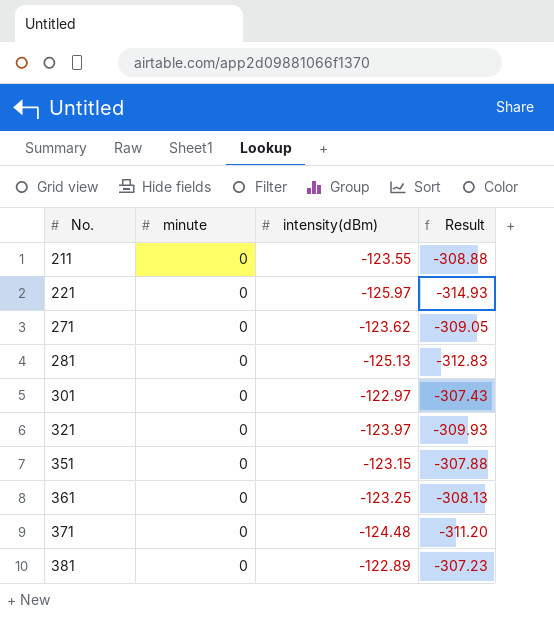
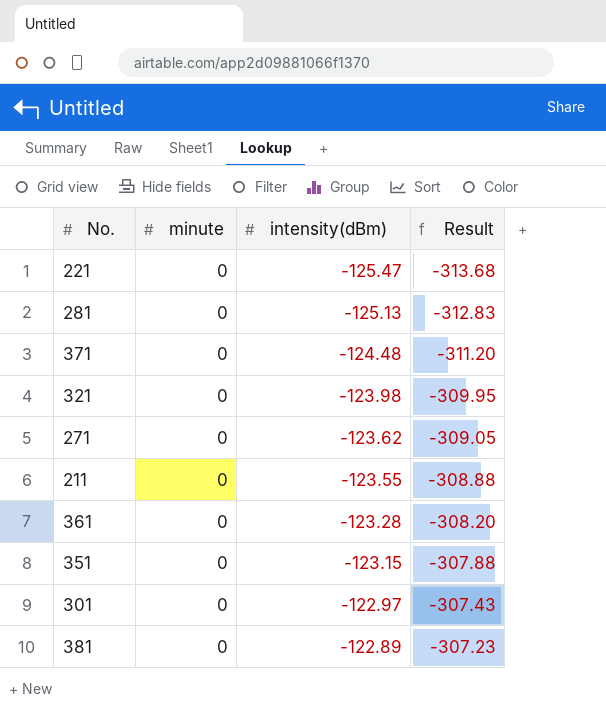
row order: No. ascending -> intensity(dBm) ascending
221 | intensity(dBm): -125.97 -> -125.47
221 | Result: -314.93 -> -313.68
321 | intensity(dBm): -123.97 -> -123.98
321 | Result: -309.93 -> -309.95
361 | intensity(dBm): -123.25 -> -123.28
361 | Result: -308.13 -> -308.20

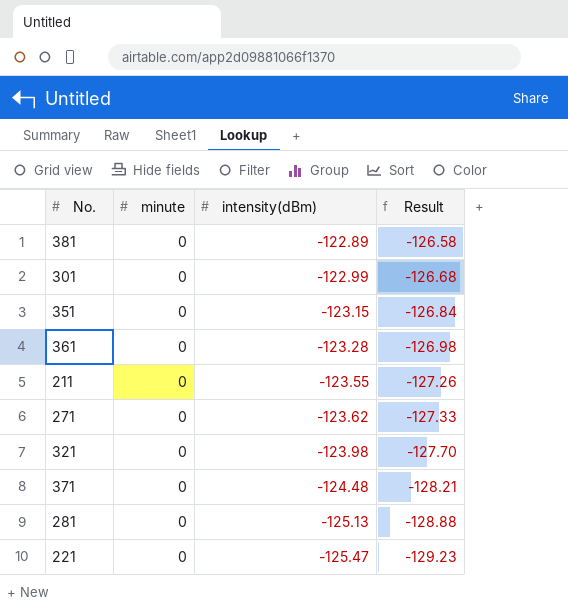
row order: intensity(dBm) ascending -> intensity(dBm) descending
column Result | formula: [intensity(dBm)] * 2.5 -> [intensity(dBm)] * 1.03
301 | intensity(dBm): -122.97 -> -122.99

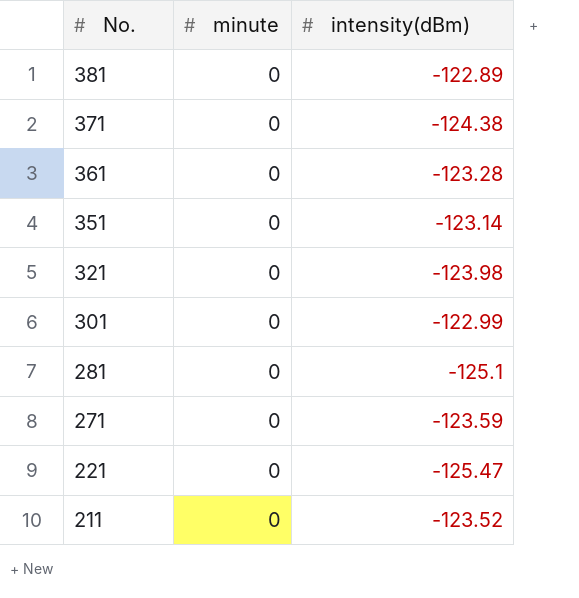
row order: intensity(dBm) descending -> No. descending
column Result | formula: [intensity(dBm)] * 1.03 -> none
371 | intensity(dBm): -124.48 -> -124.38
351 | intensity(dBm): -123.15 -> -123.14
281 | intensity(dBm): -125.13 -> -125.1
271 | intensity(dBm): -123.62 -> -123.59
211 | intensity(dBm): -123.55 -> -123.52

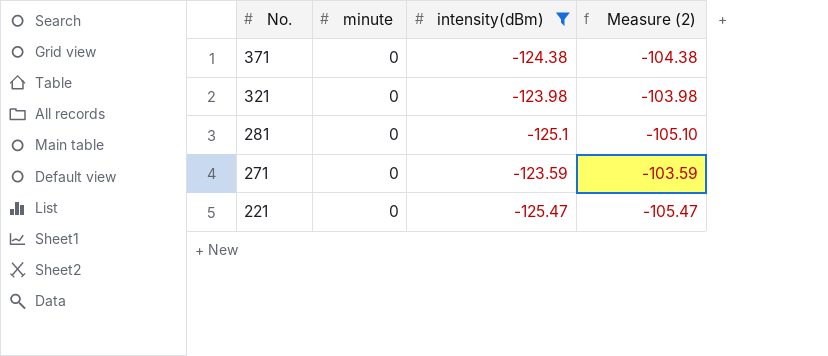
filter: none -> intensity(dBm) <= -123.59
column Measure (2) | formula: none -> [intensity(dBm)] + 20

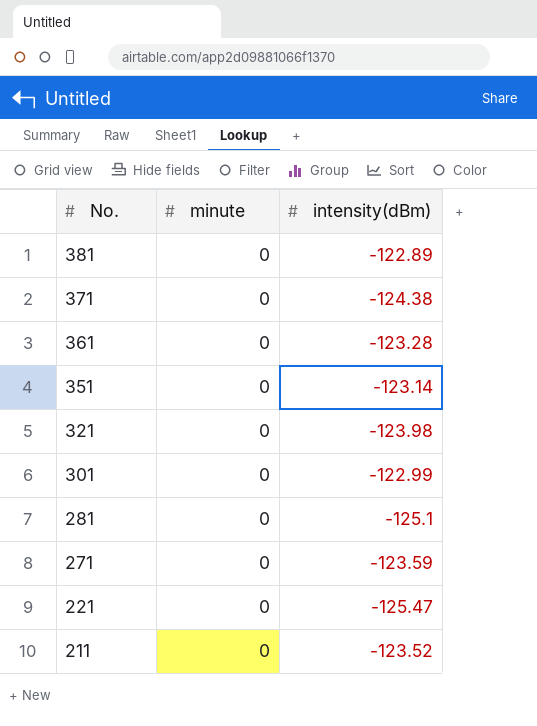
filter: intensity(dBm) <= -123.59 -> none
column Measure (2) | formula: [intensity(dBm)] + 20 -> none

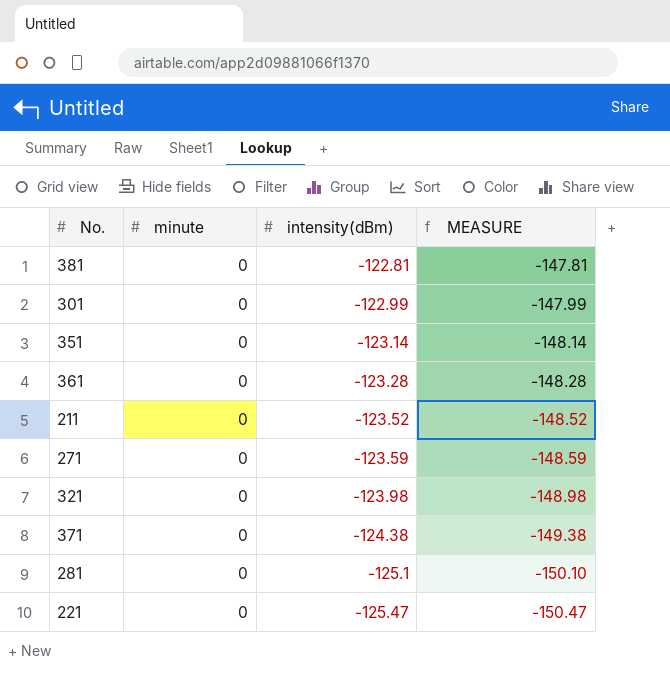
row order: No. descending -> intensity(dBm) descending
column MEASURE | formula: none -> [intensity(dBm)] - 25
381 | intensity(dBm): -122.89 -> -122.81

